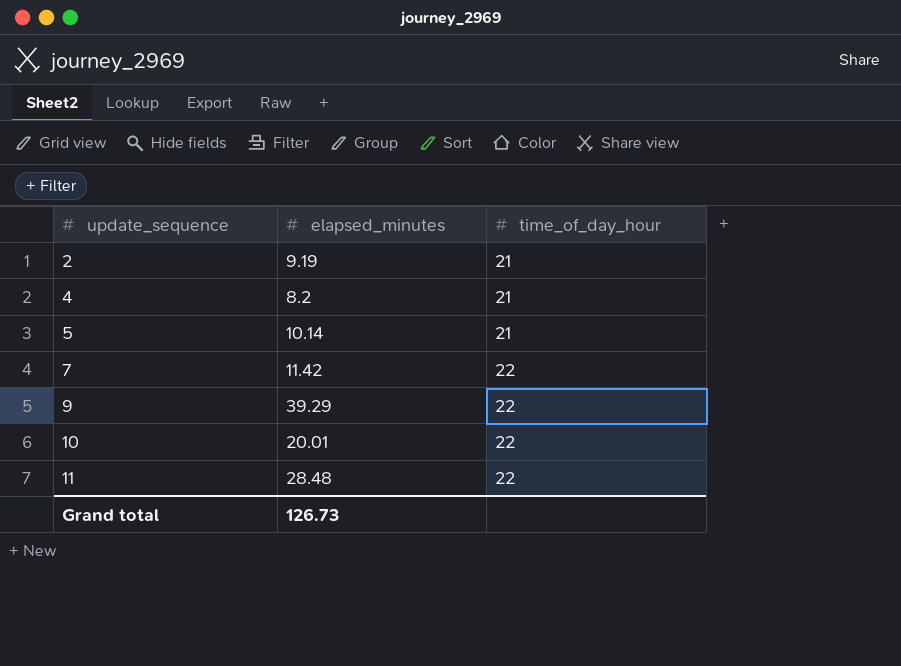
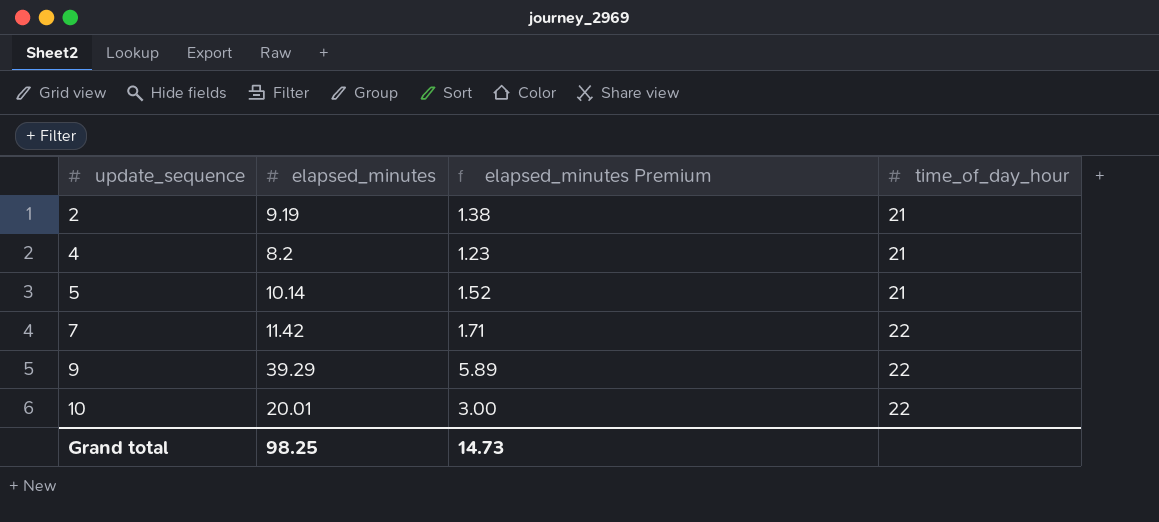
column elapsed_minutes Premium | formula: none -> [elapsed_minutes] * 0.15
row 11: 28.48 | 22 -> none
Grand total | elapsed_minutes: 126.73 -> 98.25

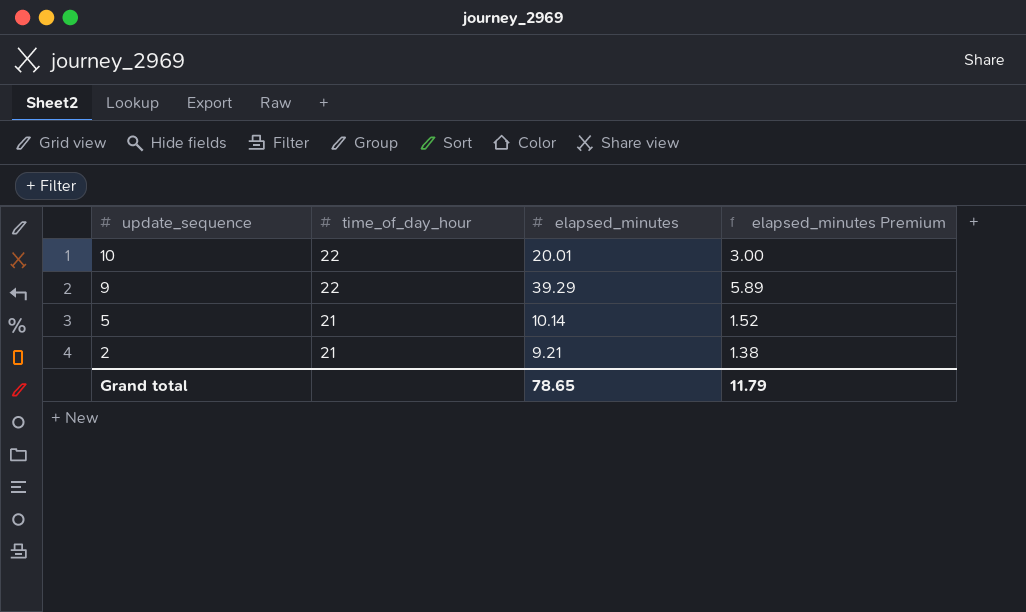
row order: update_sequence ascending -> update_sequence descending
column time_of_day_hour | position: 4 -> 2
row 4: 8.2 | 1.23 | 21 -> none
row 7: 11.42 | 1.71 | 22 -> none
2 | elapsed_minutes: 9.19 -> 9.21
Grand total | elapsed_minutes: 98.25 -> 78.65
Grand total | elapsed_minutes Premium: 14.73 -> 11.79

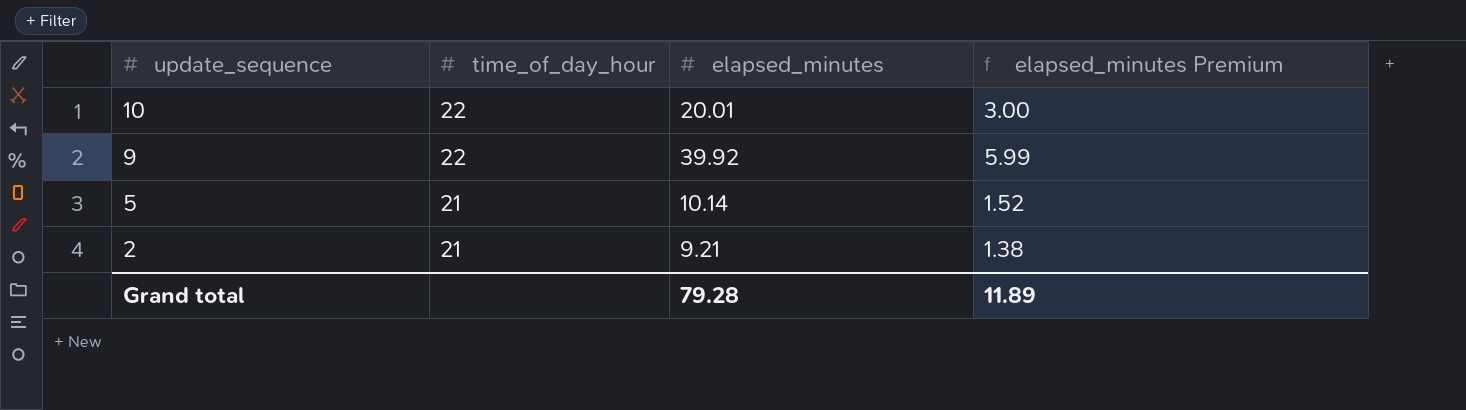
9 | elapsed_minutes: 39.29 -> 39.92
9 | elapsed_minutes Premium: 5.89 -> 5.99
Grand total | elapsed_minutes: 78.65 -> 79.28
Grand total | elapsed_minutes Premium: 11.79 -> 11.89

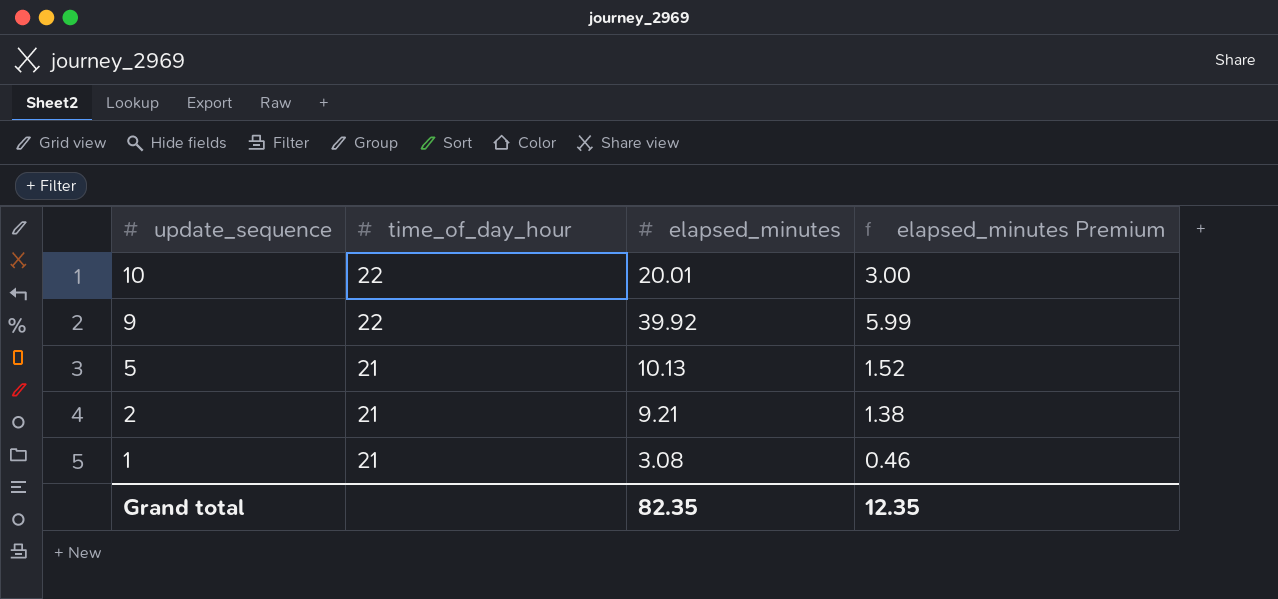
5 | elapsed_minutes: 10.14 -> 10.13
row 1: none -> 21 | 3.08 | 0.46
Grand total | elapsed_minutes: 79.28 -> 82.35
Grand total | elapsed_minutes Premium: 11.89 -> 12.35

